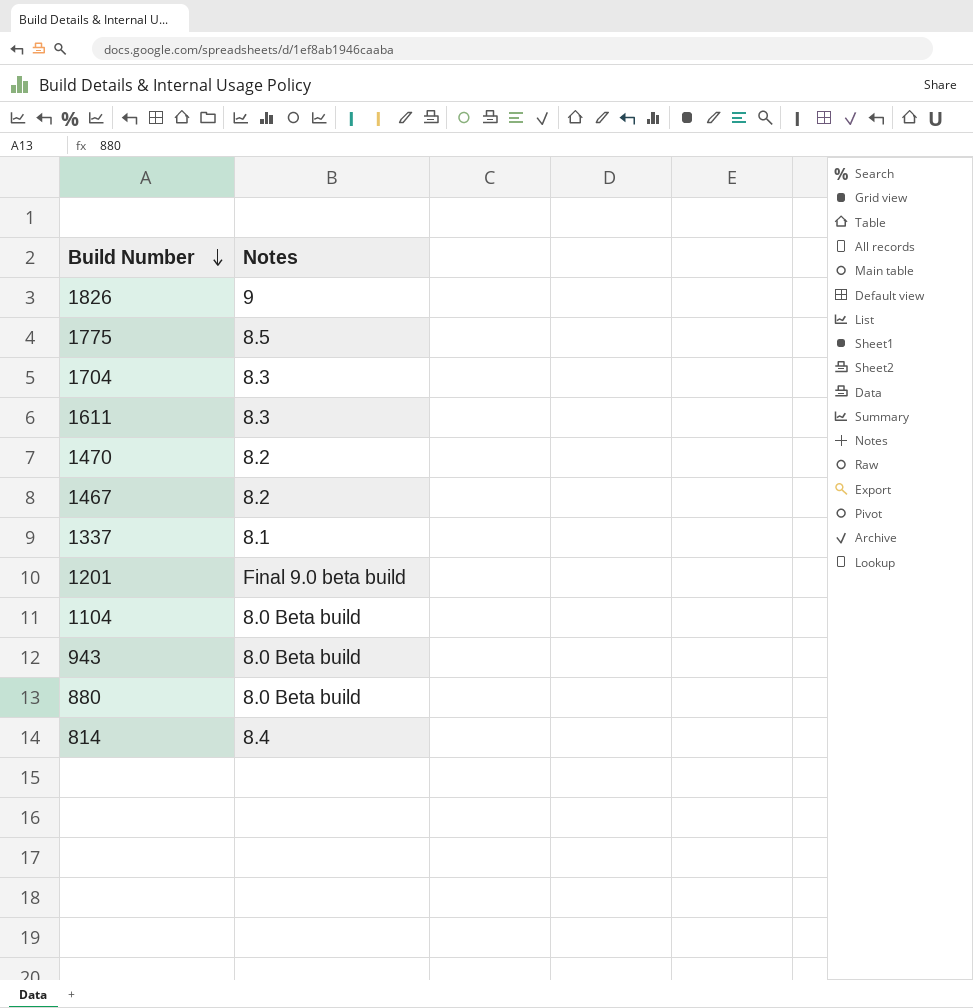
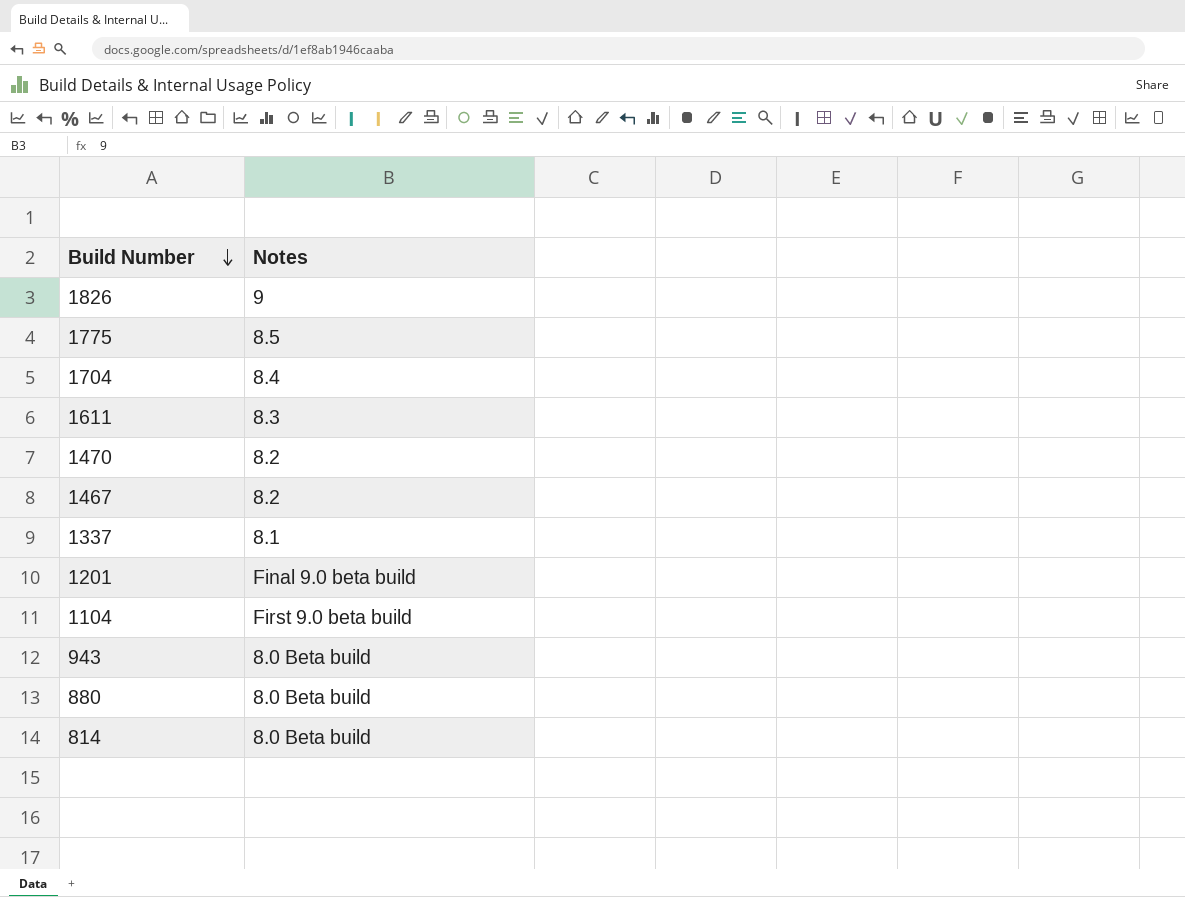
1704 | Notes: 8.3 -> 8.4
1104 | Notes: 8.0 Beta build -> First 9.0 beta build
814 | Notes: 8.4 -> 8.0 Beta build

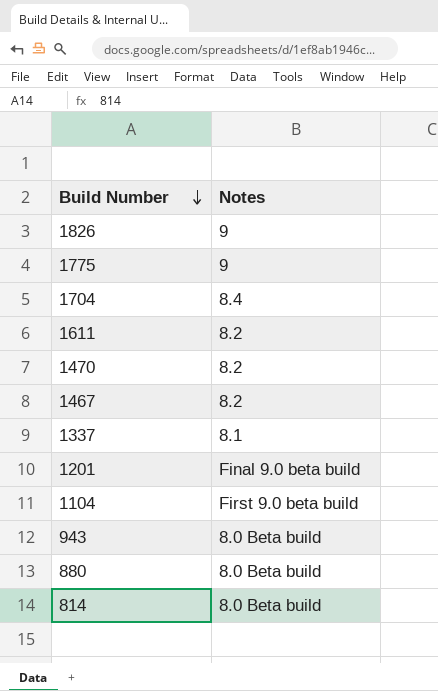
1775 | Notes: 8.5 -> 9
1611 | Notes: 8.3 -> 8.2

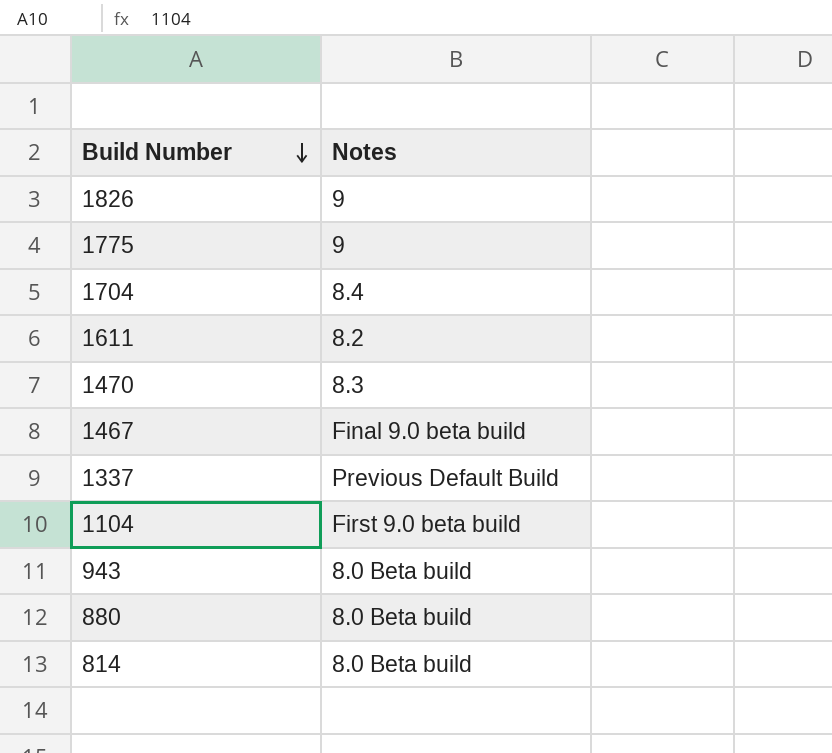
row 1201: Final 9.0 beta build -> none
1470 | Notes: 8.2 -> 8.3
1467 | Notes: 8.2 -> Final 9.0 beta build
1337 | Notes: 8.1 -> Previous Default Build

